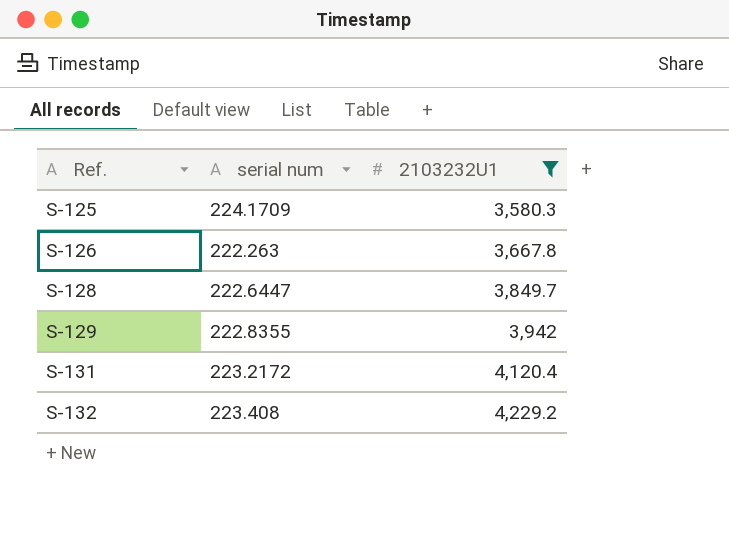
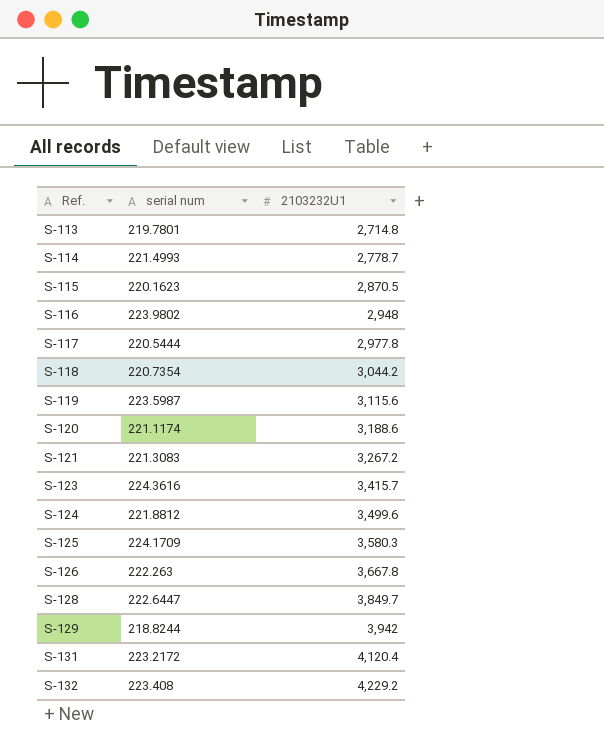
filter: 2103232U1 >= 3,580.3 -> none
S-129 | serial num: 222.8355 -> 218.8244

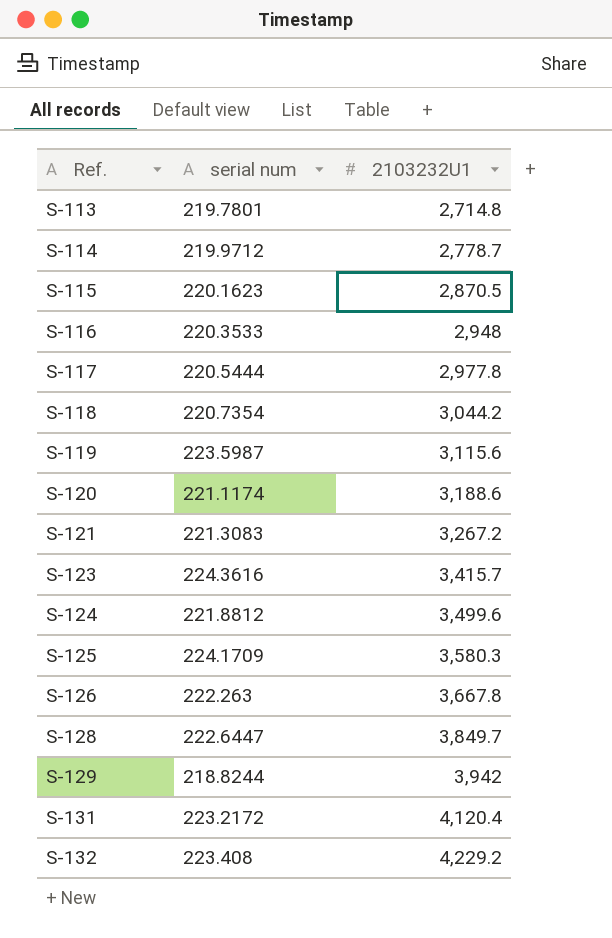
S-114 | serial num: 221.4993 -> 219.9712
S-116 | serial num: 223.9802 -> 220.3533

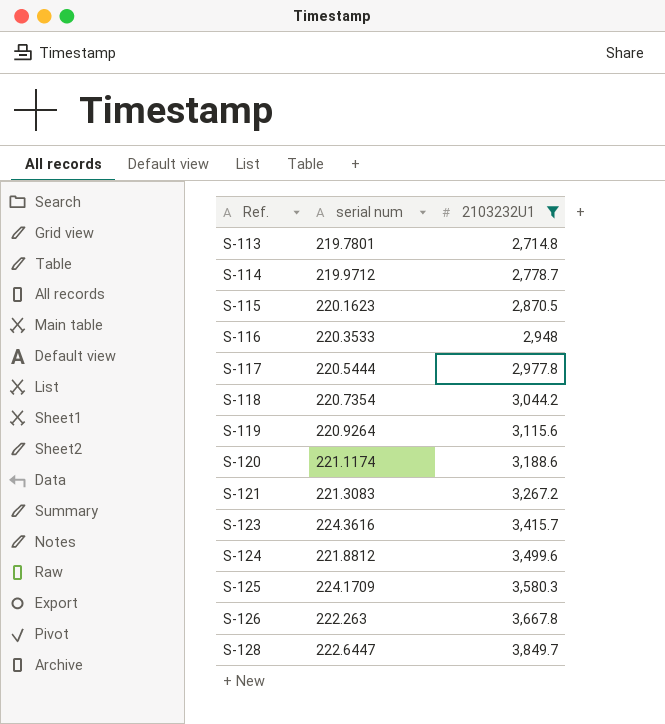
filter: none -> 2103232U1 <= 3,849.7
S-119 | serial num: 223.5987 -> 220.9264

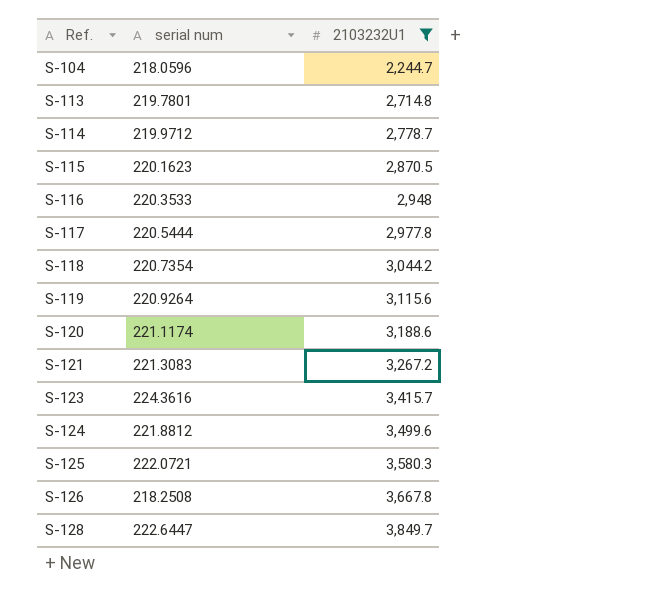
row S-104: none -> 218.0596 | 2,244.7
S-125 | serial num: 224.1709 -> 222.0721
S-126 | serial num: 222.263 -> 218.2508

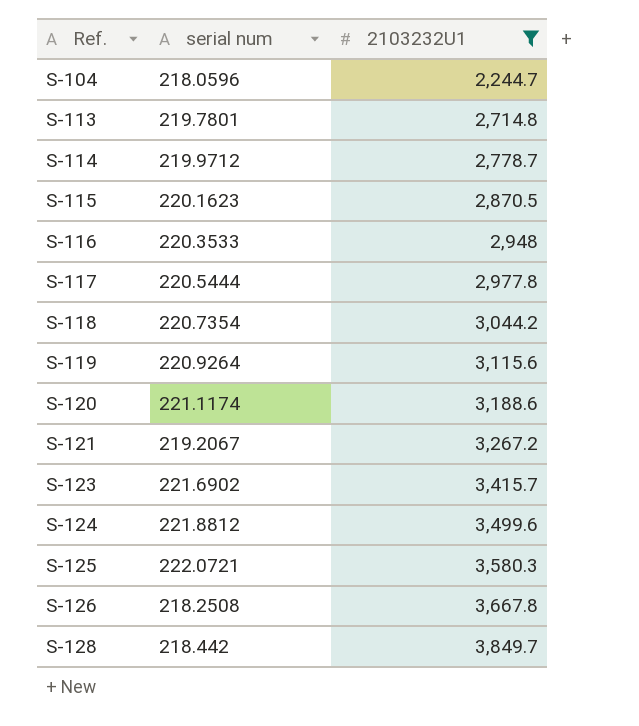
S-121 | serial num: 221.3083 -> 219.2067
S-123 | serial num: 224.3616 -> 221.6902
S-128 | serial num: 222.6447 -> 218.442

